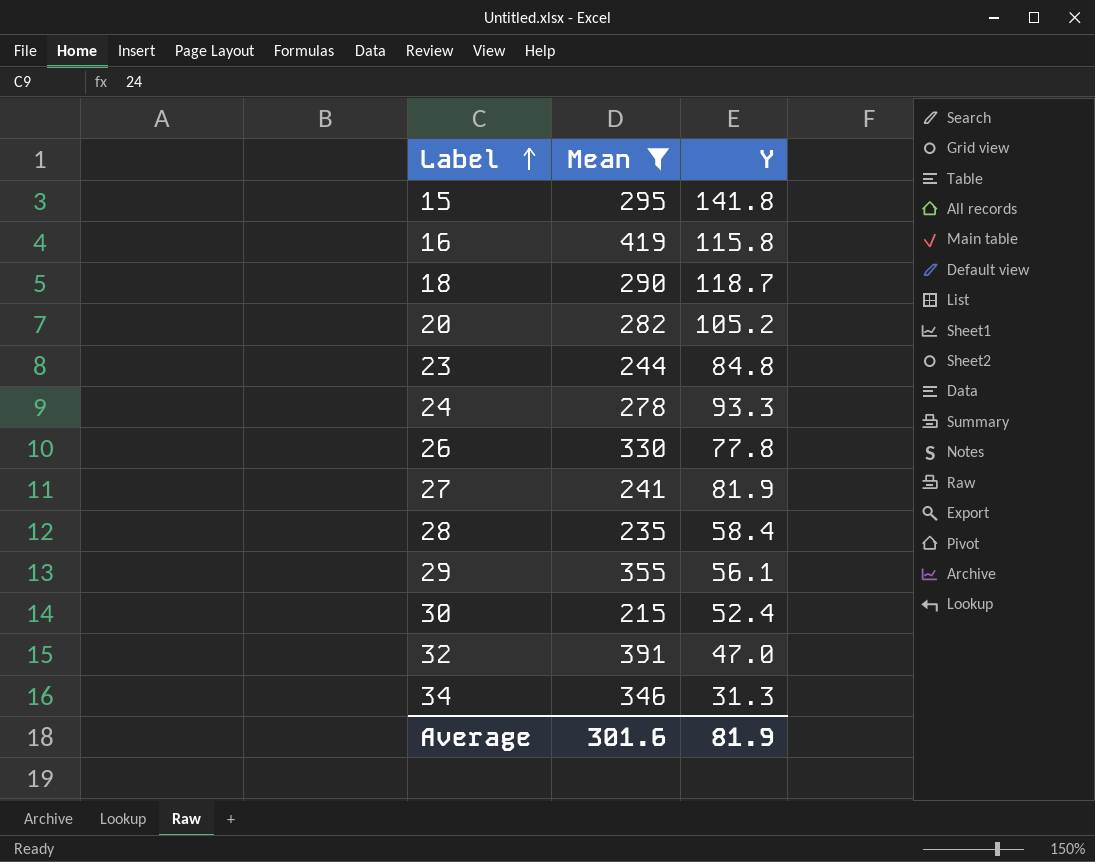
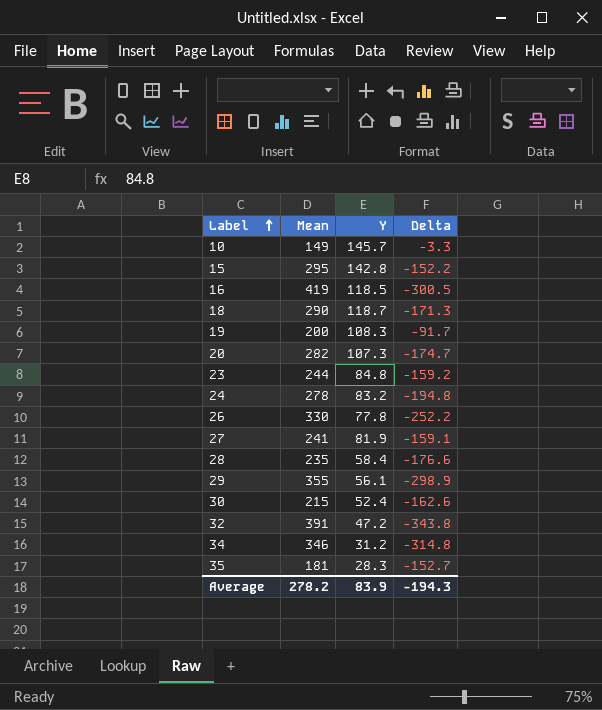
filter: Mean >= 215 -> none
column Delta | formula: none -> [Y] - [Mean]
15 | Y: 141.8 -> 142.8
16 | Y: 115.8 -> 118.5
20 | Y: 105.2 -> 107.3
24 | Y: 93.3 -> 83.2
32 | Y: 47.0 -> 47.2
34 | Y: 31.3 -> 31.2
Average | Mean: 301.6 -> 278.2
Average | Y: 81.9 -> 83.9

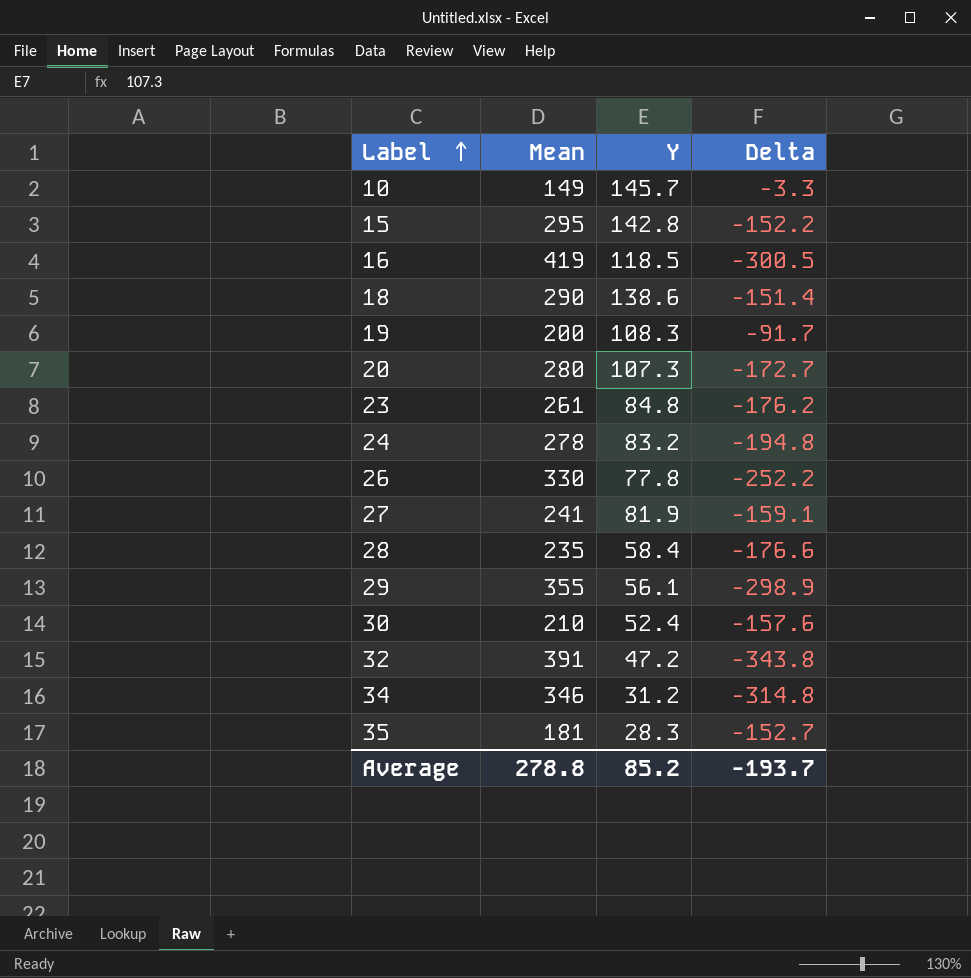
18 | Y: 118.7 -> 138.6
18 | Delta: -171.3 -> -151.4
20 | Mean: 282 -> 280
20 | Delta: -174.7 -> -172.7
23 | Mean: 244 -> 261
23 | Delta: -159.2 -> -176.2
30 | Mean: 215 -> 210
30 | Delta: -162.6 -> -157.6
Average | Mean: 278.2 -> 278.8
Average | Y: 83.9 -> 85.2
Average | Delta: -194.3 -> -193.7

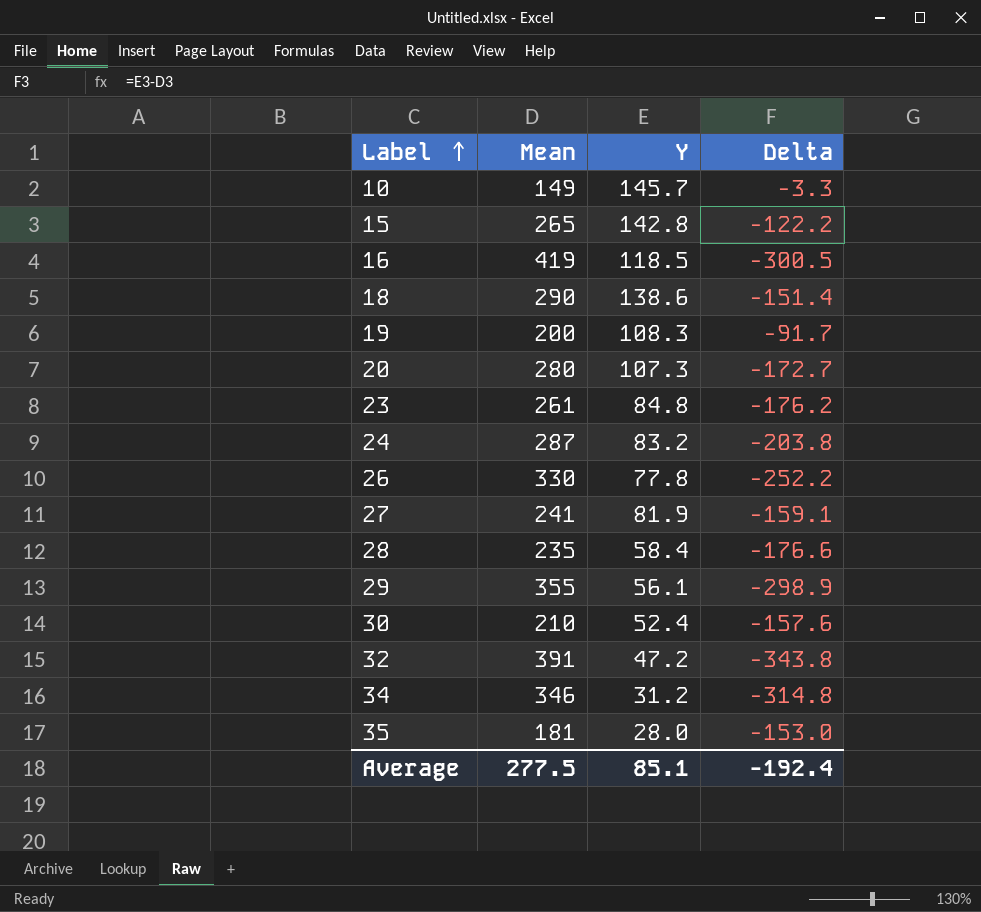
15 | Mean: 295 -> 265
15 | Delta: -152.2 -> -122.2
24 | Mean: 278 -> 287
24 | Delta: -194.8 -> -203.8
35 | Y: 28.3 -> 28.0
35 | Delta: -152.7 -> -153.0
Average | Mean: 278.8 -> 277.5
Average | Y: 85.2 -> 85.1
Average | Delta: -193.7 -> -192.4

